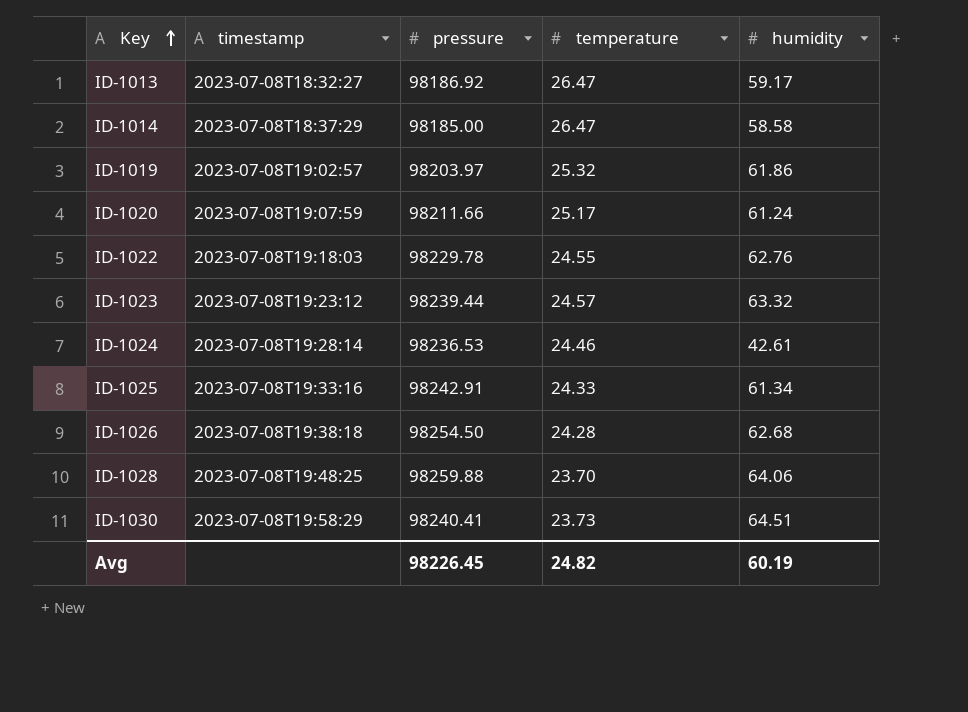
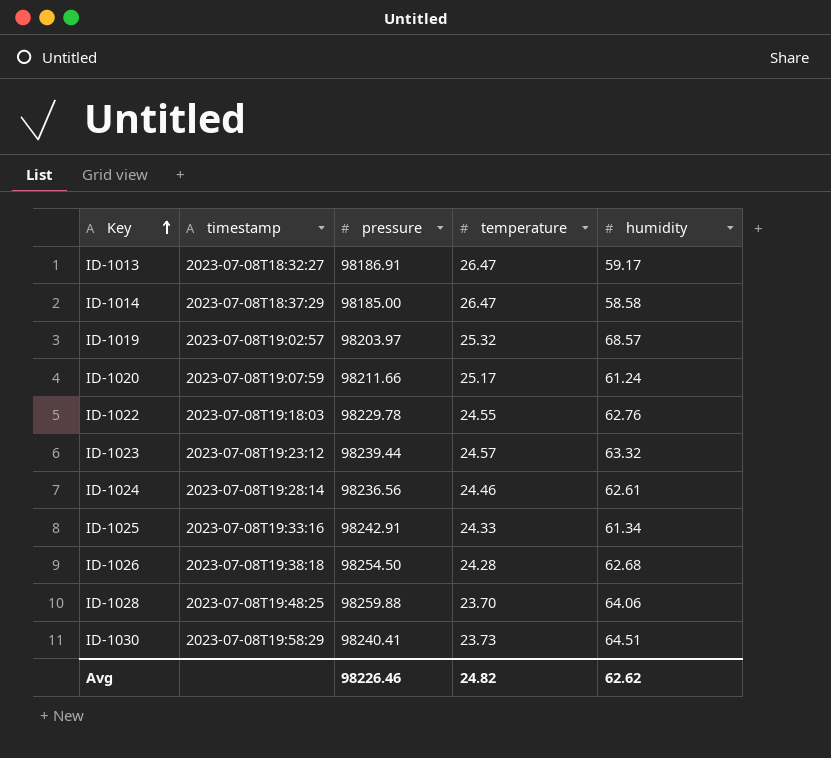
ID-1013 | pressure: 98186.92 -> 98186.91
ID-1019 | humidity: 61.86 -> 68.57
ID-1024 | pressure: 98236.53 -> 98236.56
ID-1024 | humidity: 42.61 -> 62.61
Avg | pressure: 98226.45 -> 98226.46
Avg | humidity: 60.19 -> 62.62

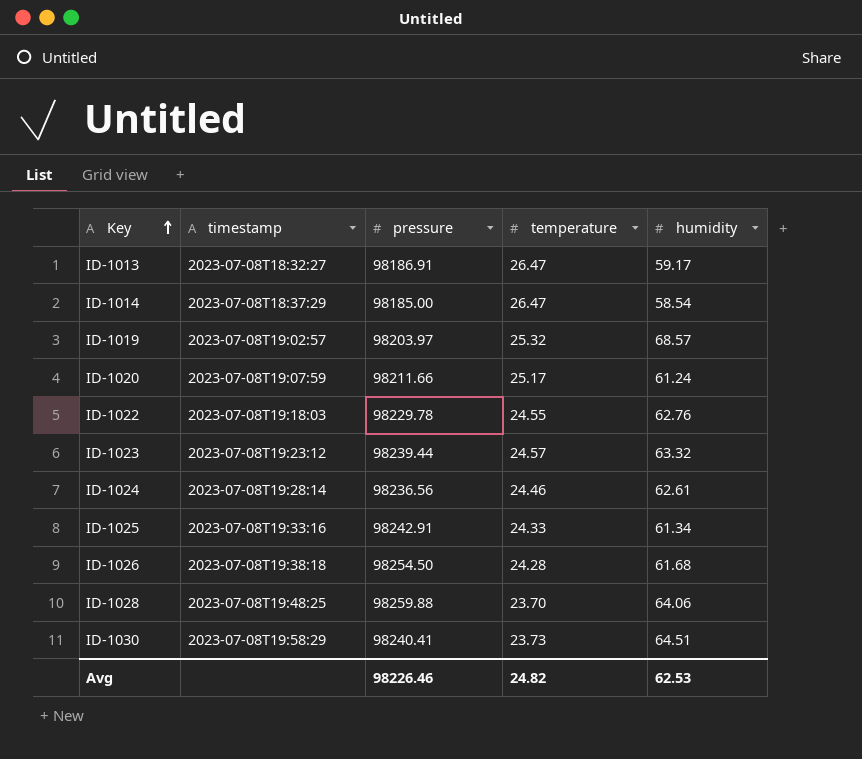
ID-1014 | humidity: 58.58 -> 58.54
ID-1026 | humidity: 62.68 -> 61.68
Avg | humidity: 62.62 -> 62.53

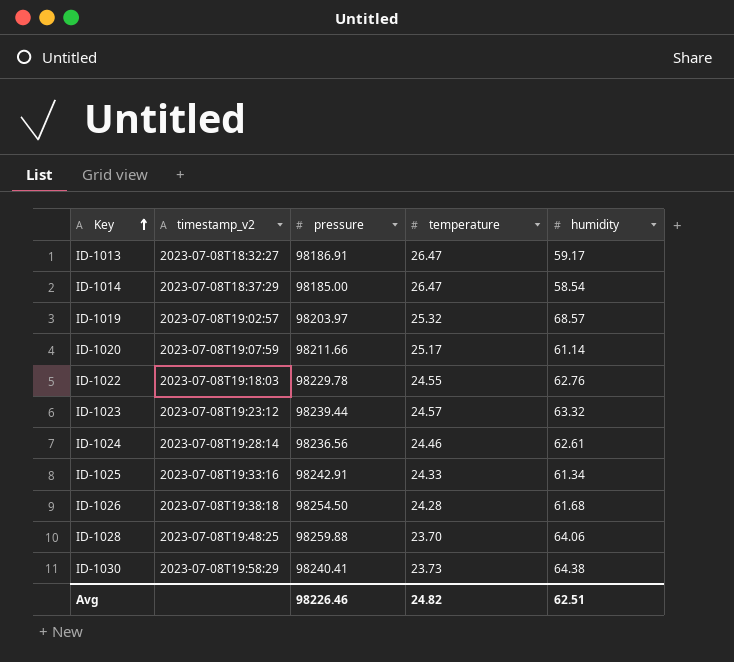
column name: timestamp -> timestamp_v2
ID-1020 | humidity: 61.24 -> 61.14
ID-1030 | humidity: 64.51 -> 64.38
Avg | humidity: 62.53 -> 62.51

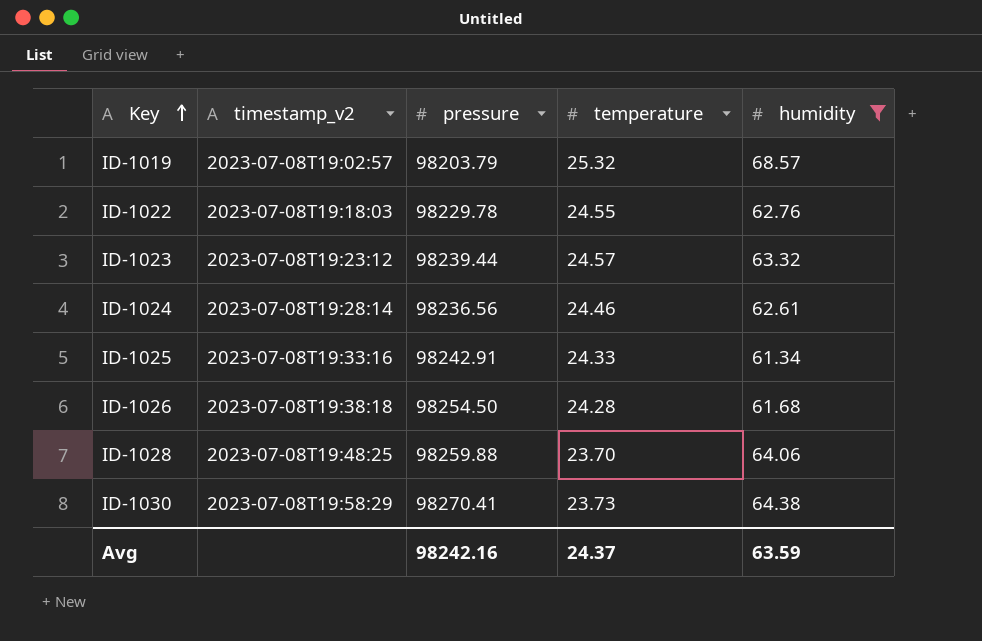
filter: none -> humidity >= 61.34
ID-1019 | pressure: 98203.97 -> 98203.79
ID-1030 | pressure: 98240.41 -> 98270.41
Avg | pressure: 98226.46 -> 98242.16
Avg | temperature: 24.82 -> 24.37
Avg | humidity: 62.51 -> 63.59

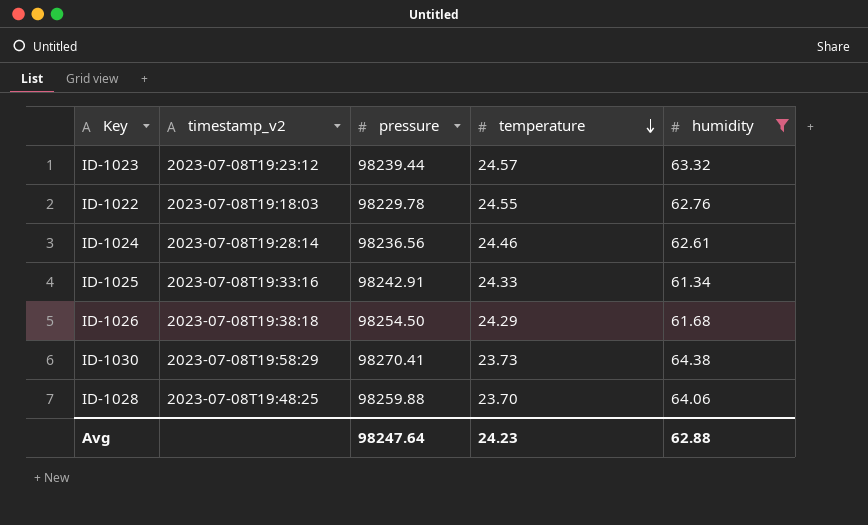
row order: Key ascending -> temperature descending
row ID-1019: 2023-07-08T19:02:57 | 98203.79 | 25.32 | 68.57 -> none
ID-1026 | temperature: 24.28 -> 24.29
Avg | pressure: 98242.16 -> 98247.64
Avg | temperature: 24.37 -> 24.23
Avg | humidity: 63.59 -> 62.88

